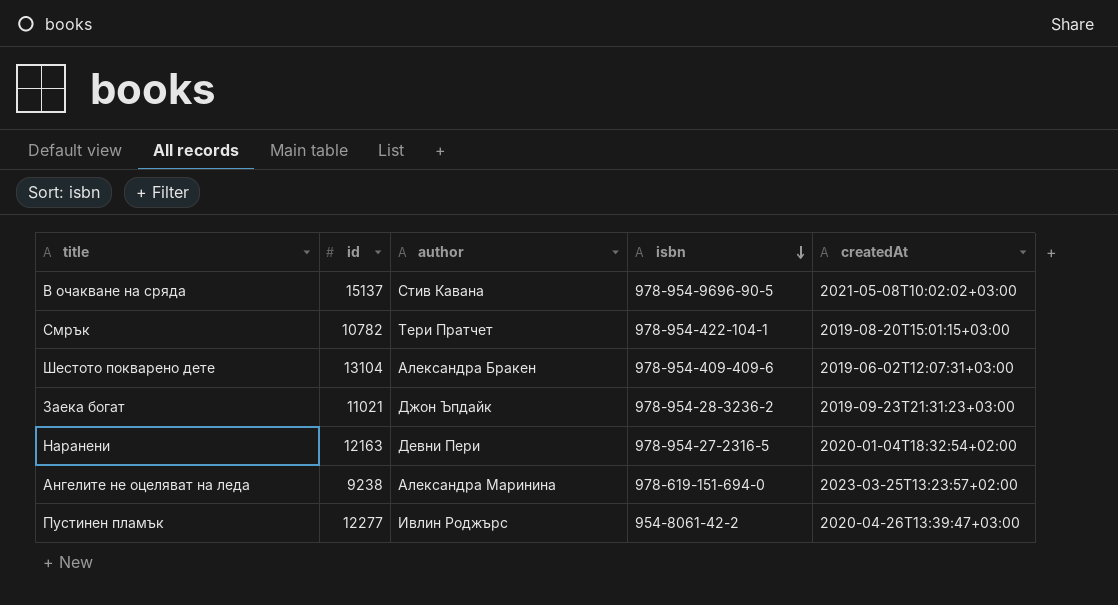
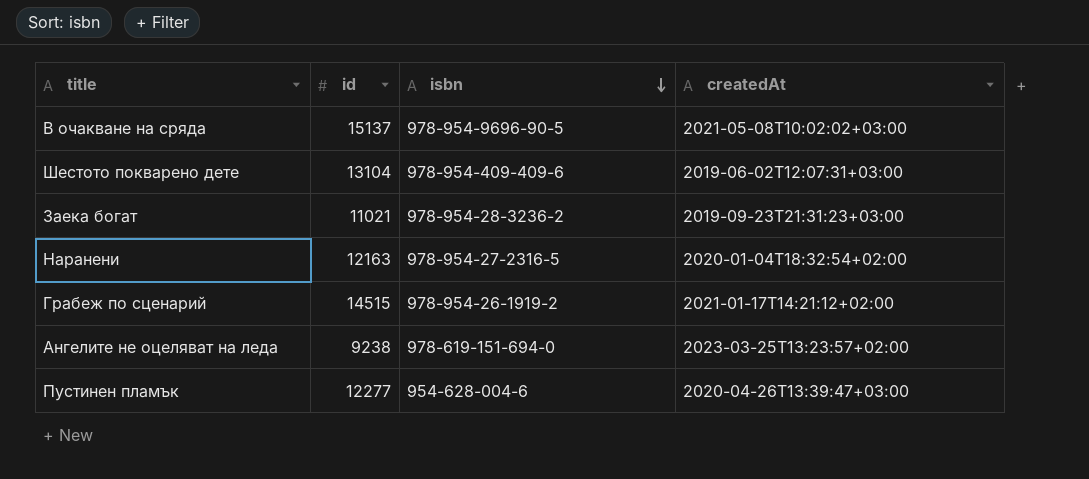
column author | position: 3 -> none
row Смрък: 10782 | Тери Пратчет | 978-954-422-104-1 | 2019-08-20T15:01:15+03:00 -> none
row Грабеж по сценарий: none -> 14515 | 978-954-26-1919-2 | 2021-01-17T14:21:12+02:00
Пустинен пламък | isbn: 954-8061-42-2 -> 954-628-004-6

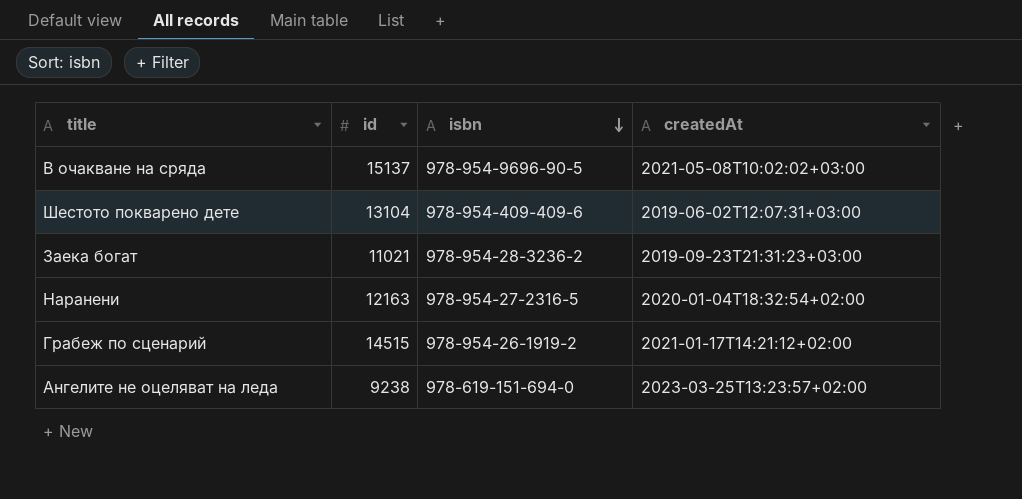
row Пустинен пламък: 12277 | 954-628-004-6 | 2020-04-26T13:39:47+03:00 -> none

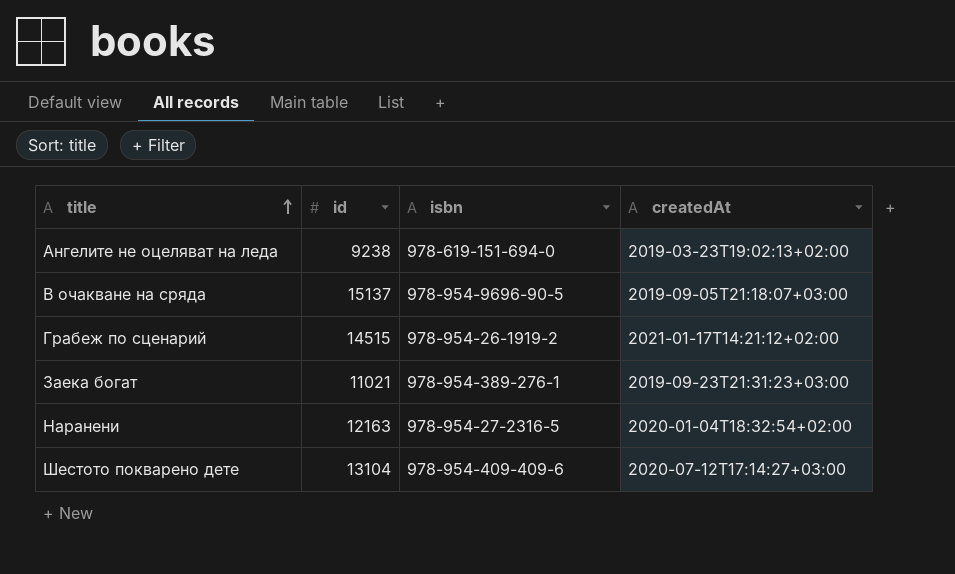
row order: isbn descending -> title ascending
Ангелите не оцеляват на леда | createdAt: 2023-03-25T13:23:57+02:00 -> 2019-03-23T19:02:13+02:00
В очакване на сряда | createdAt: 2021-05-08T10:02:02+03:00 -> 2019-09-05T21:18:07+03:00
Заека богат | isbn: 978-954-28-3236-2 -> 978-954-389-276-1
Шестото покварено дете | createdAt: 2019-06-02T12:07:31+03:00 -> 2020-07-12T17:14:27+03:00

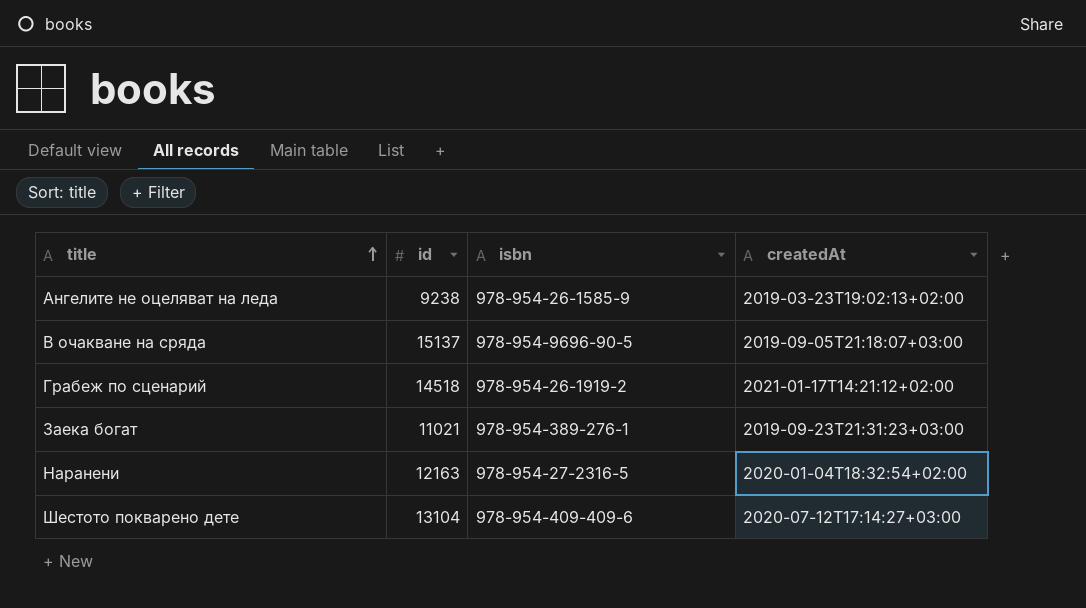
Ангелите не оцеляват на леда | isbn: 978-619-151-694-0 -> 978-954-26-1585-9
Грабеж по сценарий | id: 14515 -> 14518

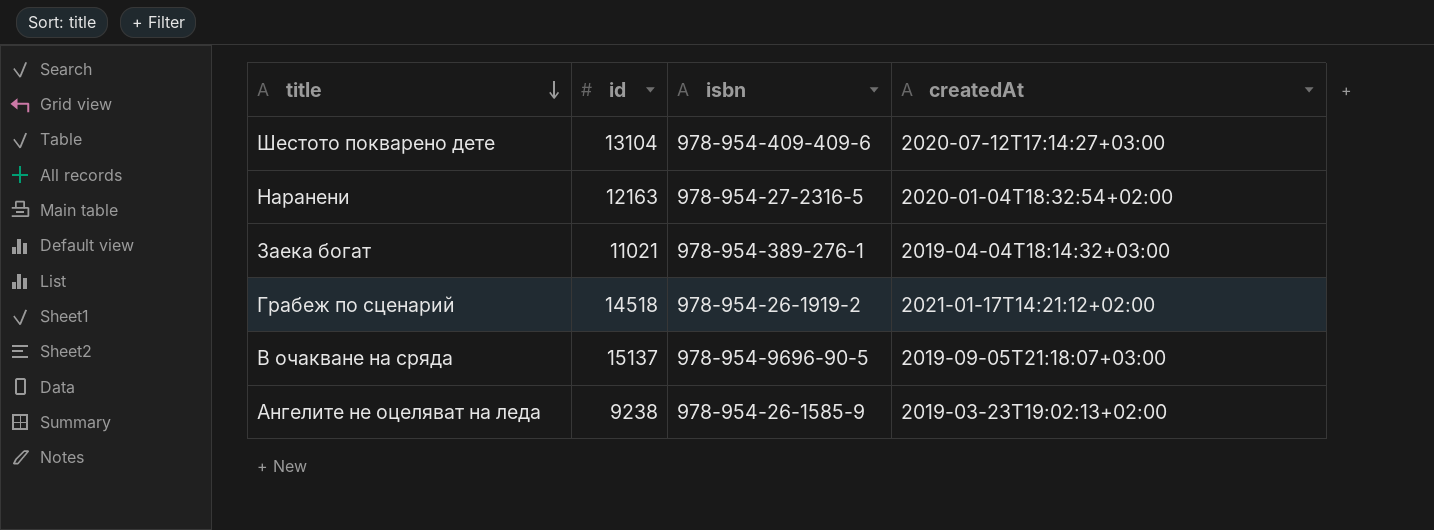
row order: title ascending -> title descending
Заека богат | createdAt: 2019-09-23T21:31:23+03:00 -> 2019-04-04T18:14:32+03:00

